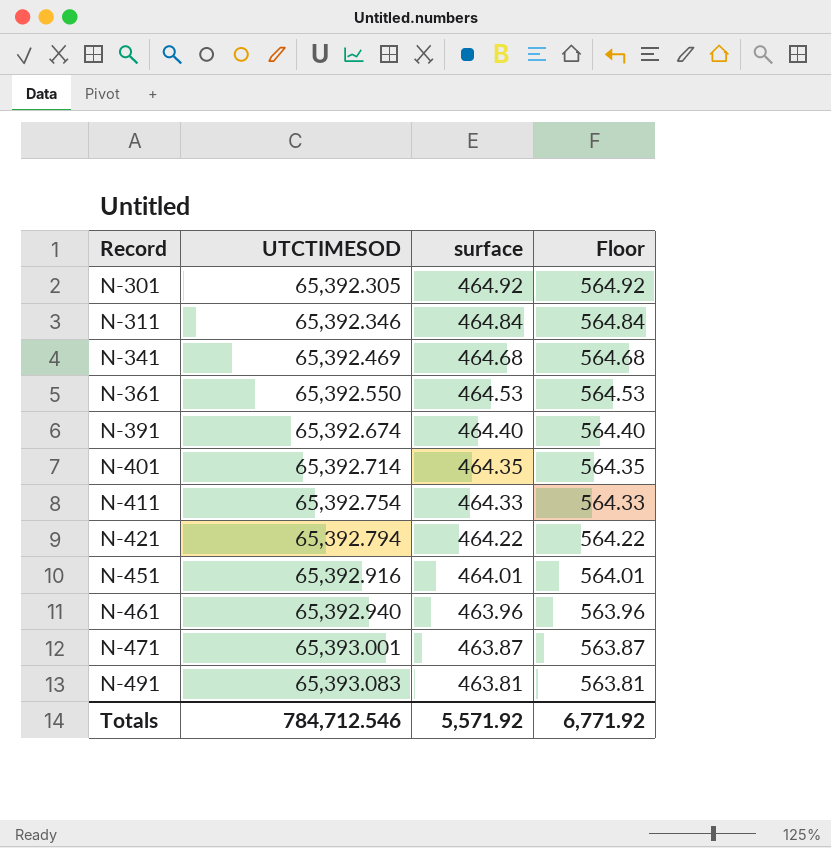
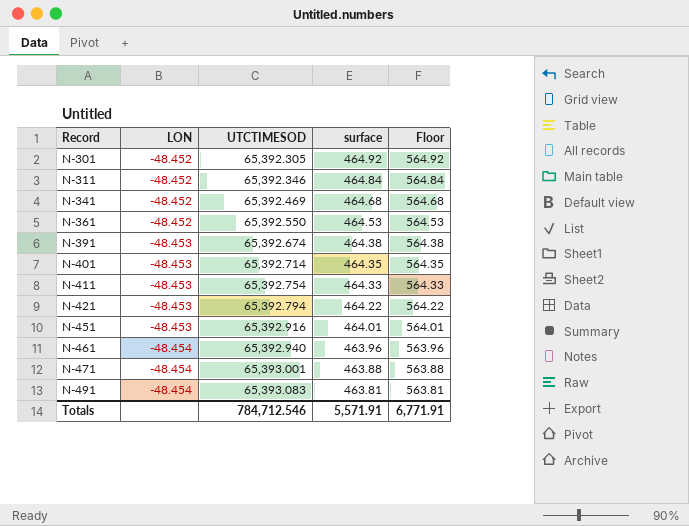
column LON | position: none -> 2
N-391 | surface: 464.40 -> 464.38
N-391 | Floor: 564.40 -> 564.38
N-471 | surface: 463.87 -> 463.88
N-471 | Floor: 563.87 -> 563.88
Totals | surface: 5,571.92 -> 5,571.91
Totals | Floor: 6,771.92 -> 6,771.91

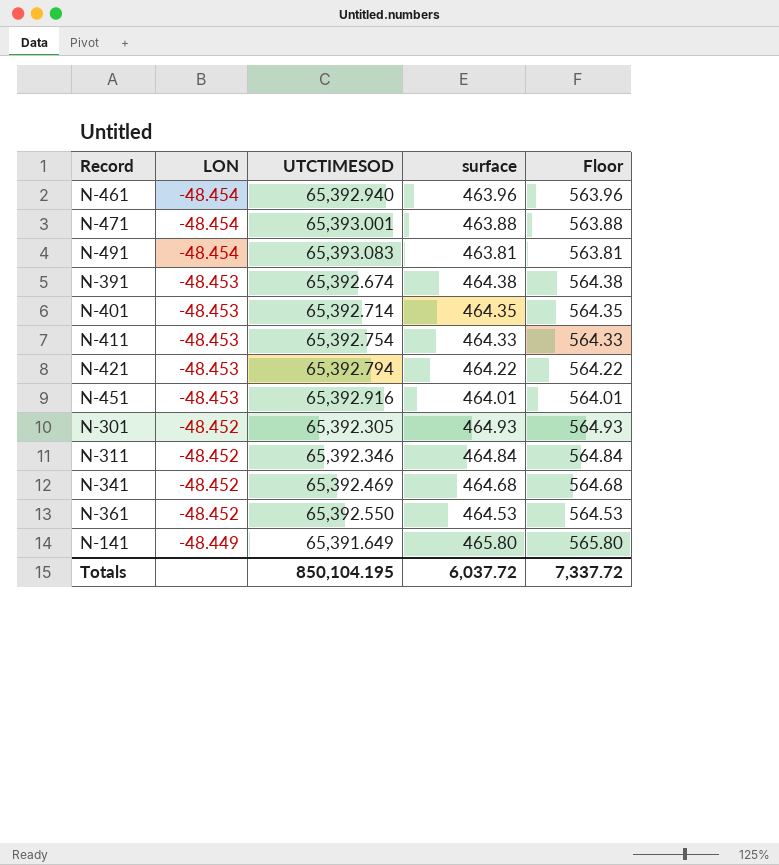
row order: Record ascending -> LON ascending
N-301 | surface: 464.92 -> 464.93
N-301 | Floor: 564.92 -> 564.93
row N-141: none -> -48.449 | 65,391.649 | 465.80 | 565.80
Totals | UTCTIMESOD: 784,712.546 -> 850,104.195
Totals | surface: 5,571.91 -> 6,037.72
Totals | Floor: 6,771.91 -> 7,337.72

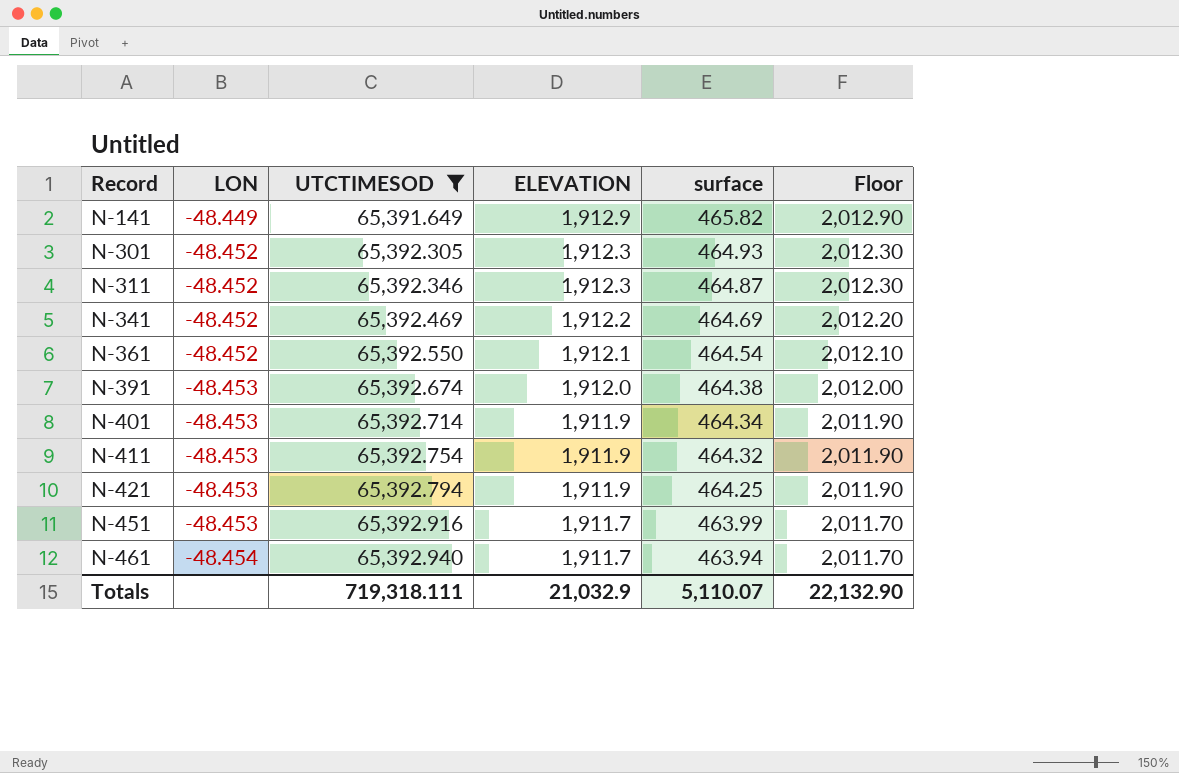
filter: none -> UTCTIMESOD <= 65,392.940
row order: LON ascending -> Record ascending
column ELEVATION | position: none -> 4
column Floor | formula: [surface] + 100 -> [ELEVATION] + 100
N-141 | surface: 465.80 -> 465.82
N-311 | surface: 464.84 -> 464.87
N-341 | surface: 464.68 -> 464.69
N-361 | surface: 464.53 -> 464.54
N-401 | surface: 464.35 -> 464.34
N-411 | surface: 464.33 -> 464.32
N-421 | surface: 464.22 -> 464.25
N-451 | surface: 464.01 -> 463.99
N-461 | surface: 463.96 -> 463.94
Totals | UTCTIMESOD: 850,104.195 -> 719,318.111
Totals | surface: 6,037.72 -> 5,110.07
Totals | Floor: 7,337.72 -> 22,132.90

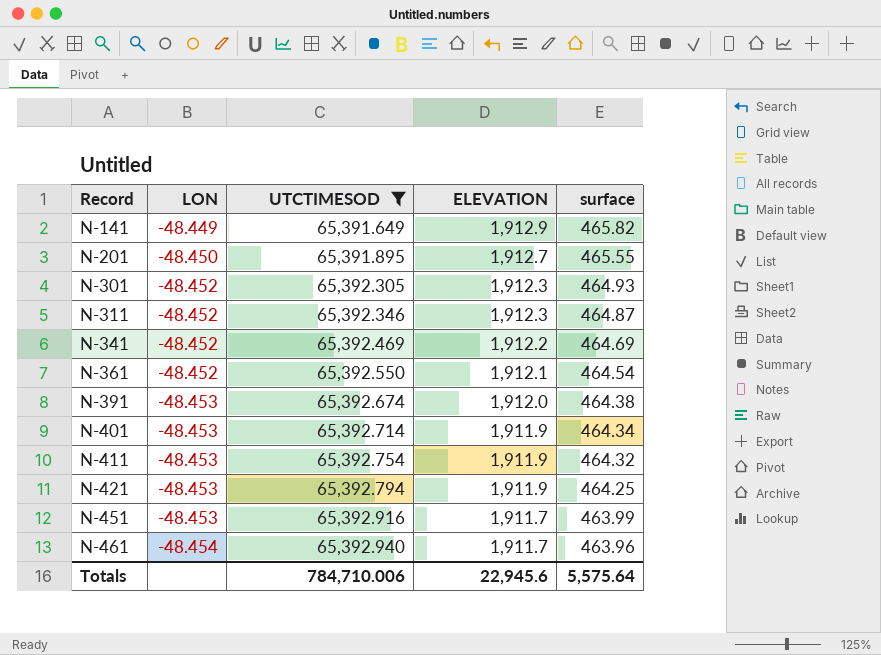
column Floor | formula: [ELEVATION] + 100 -> none
row N-201: none -> -48.450 | 65,391.895 | 1,912.7 | 465.55
N-461 | surface: 463.94 -> 463.96
Totals | UTCTIMESOD: 719,318.111 -> 784,710.006
Totals | ELEVATION: 21,032.9 -> 22,945.6
Totals | surface: 5,110.07 -> 5,575.64

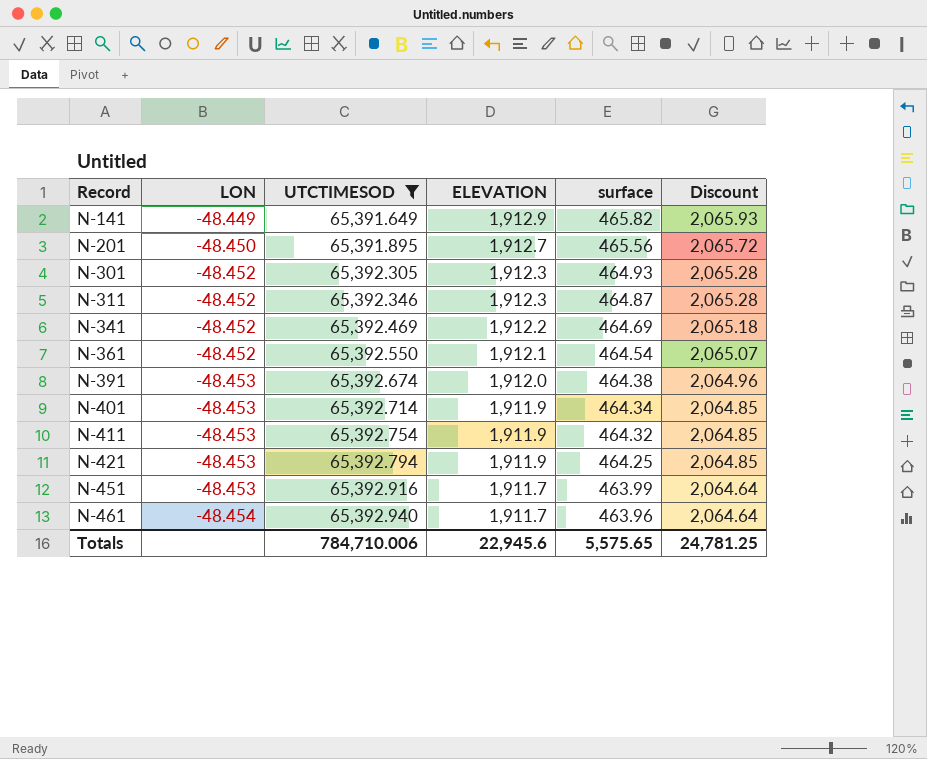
column Discount | formula: none -> [ELEVATION] * 1.08
N-201 | surface: 465.55 -> 465.56
Totals | surface: 5,575.64 -> 5,575.65

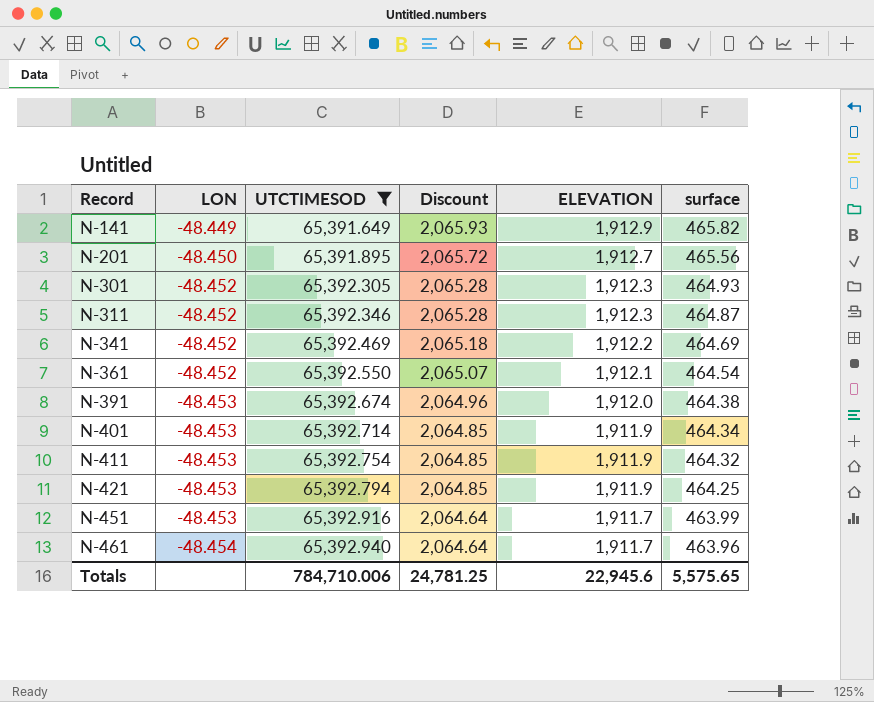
column Discount | position: 6 -> 4

